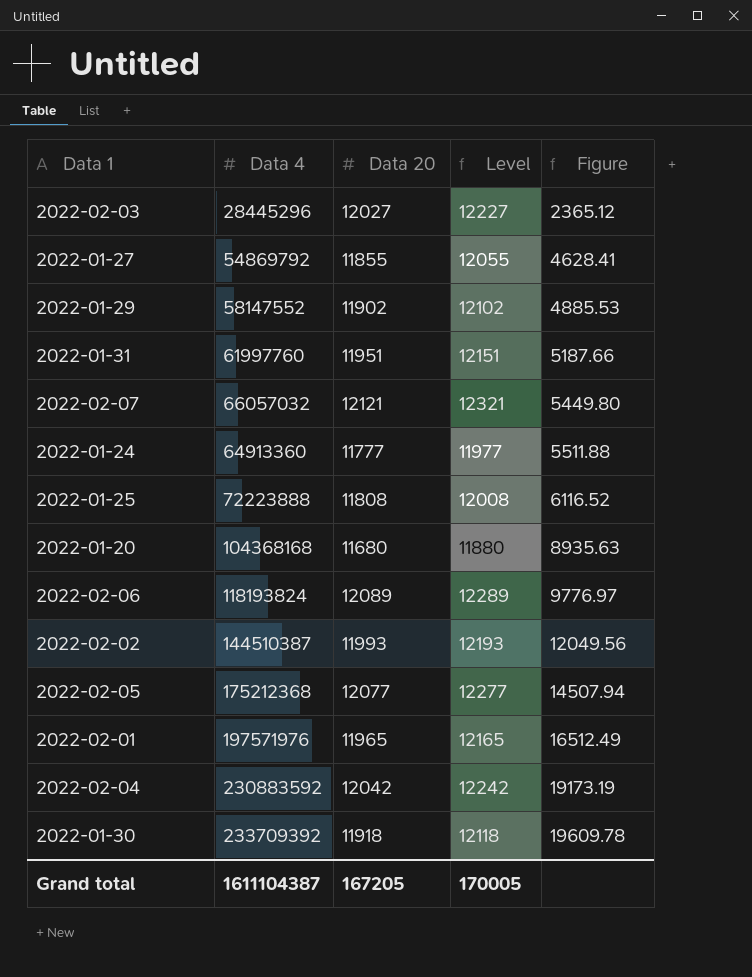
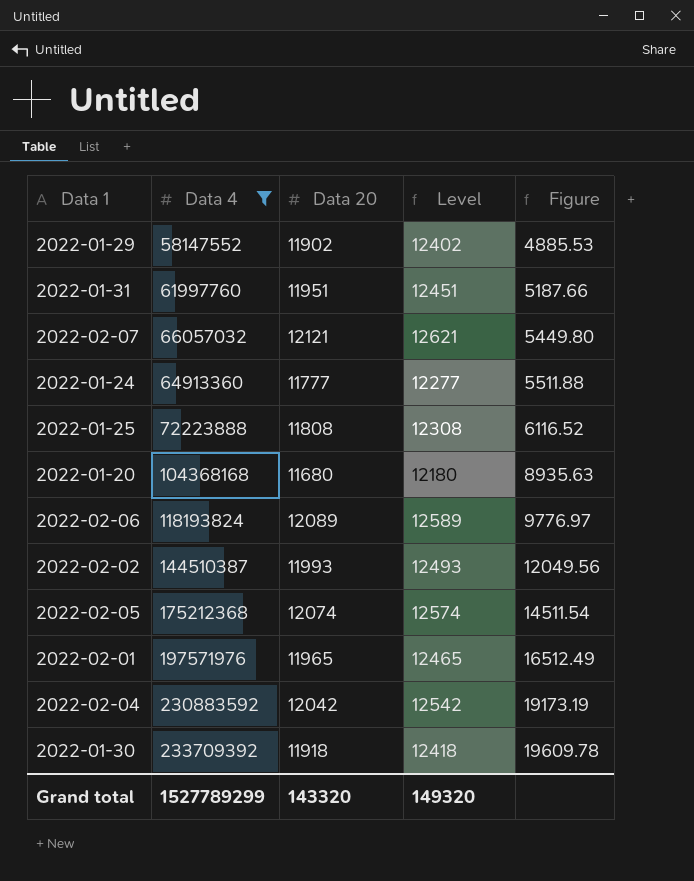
filter: none -> Data 4 >= 58147552
column Level | formula: [Data 20] + 200 -> [Data 20] + 500
2022-02-05 | Data 20: 12077 -> 12074
2022-02-05 | Figure: 14507.94 -> 14511.54
Grand total | Data 4: 1611104387 -> 1527789299
Grand total | Data 20: 167205 -> 143320
Grand total | Level: 170005 -> 149320

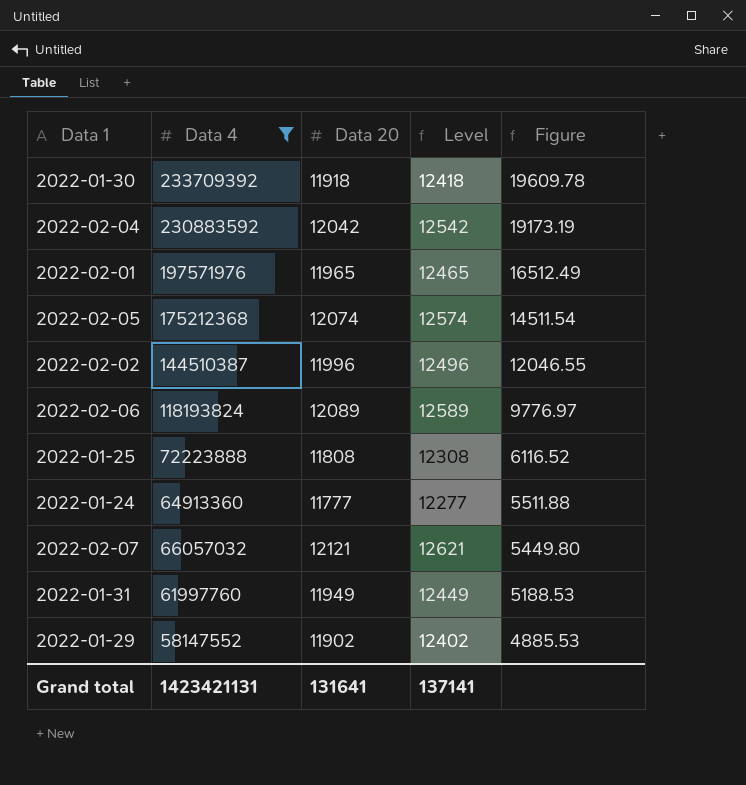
row order: Figure ascending -> Figure descending
row 2022-01-20: 104368168 | 11680 | 12180 | 8935.63 -> none
2022-02-02 | Data 20: 11993 -> 11996
2022-02-02 | Level: 12493 -> 12496
2022-02-02 | Figure: 12049.56 -> 12046.55
2022-01-31 | Data 20: 11951 -> 11949
2022-01-31 | Level: 12451 -> 12449
2022-01-31 | Figure: 5187.66 -> 5188.53
Grand total | Data 4: 1527789299 -> 1423421131
Grand total | Data 20: 143320 -> 131641
Grand total | Level: 149320 -> 137141

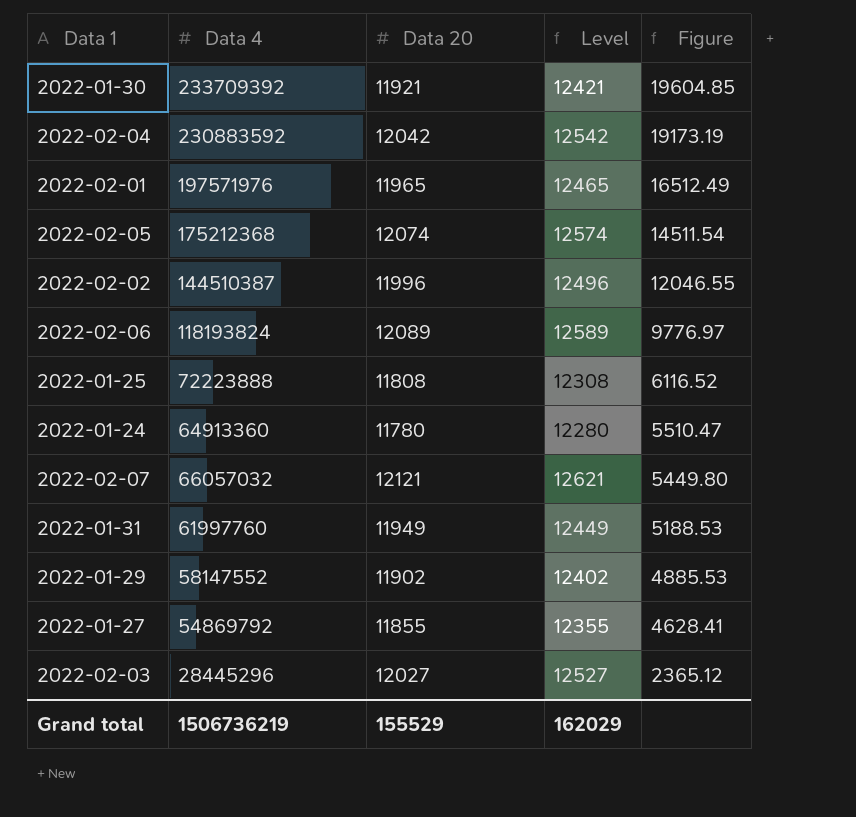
filter: Data 4 >= 58147552 -> none
2022-01-30 | Data 20: 11918 -> 11921
2022-01-30 | Level: 12418 -> 12421
2022-01-30 | Figure: 19609.78 -> 19604.85
2022-01-24 | Data 20: 11777 -> 11780
2022-01-24 | Level: 12277 -> 12280
2022-01-24 | Figure: 5511.88 -> 5510.47
Grand total | Data 4: 1423421131 -> 1506736219
Grand total | Data 20: 131641 -> 155529
Grand total | Level: 137141 -> 162029

